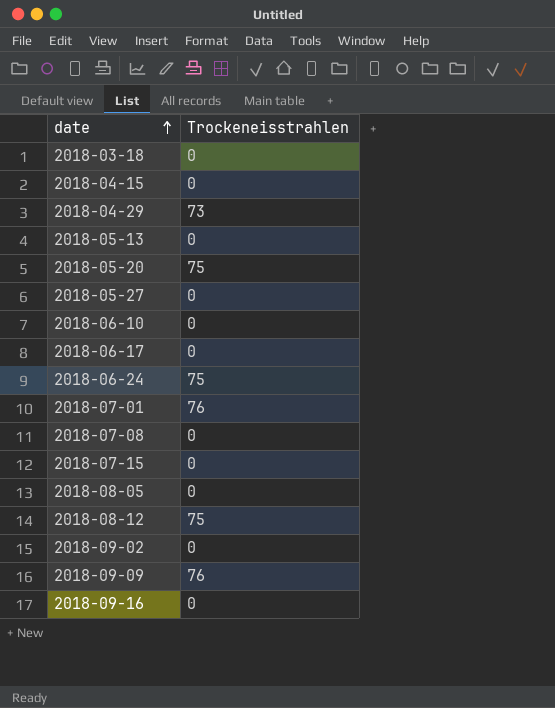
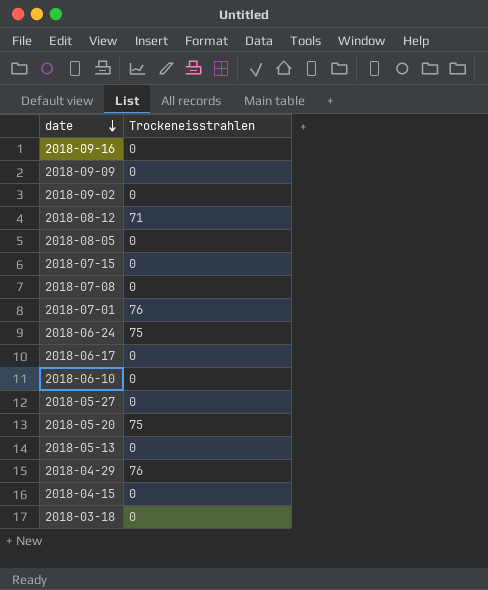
row order: date ascending -> date descending
2018-09-09 | Trockeneisstrahlen: 76 -> 0
2018-08-12 | Trockeneisstrahlen: 75 -> 71
2018-04-29 | Trockeneisstrahlen: 73 -> 76

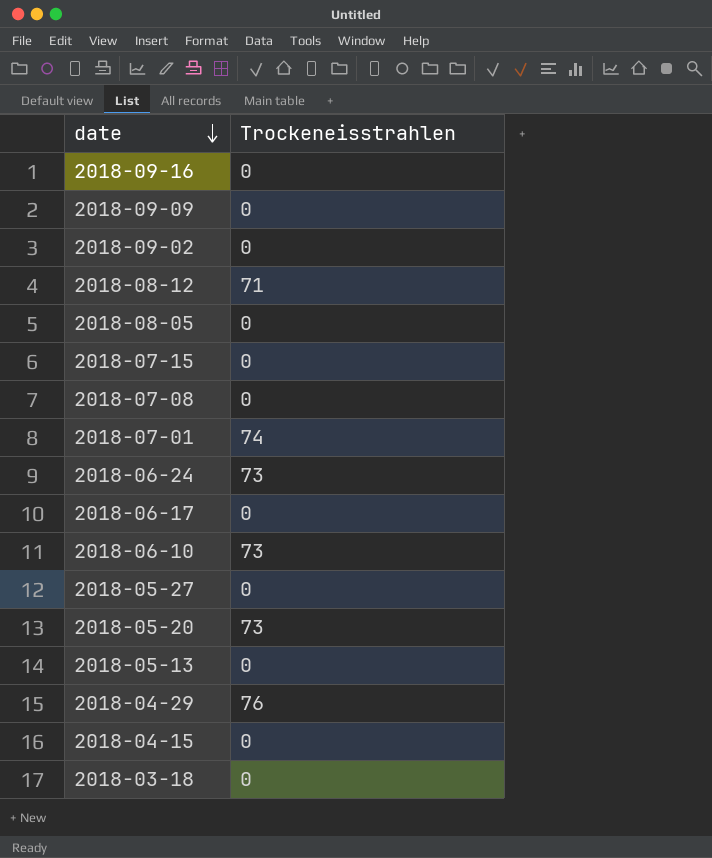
2018-07-01 | Trockeneisstrahlen: 76 -> 74
2018-06-24 | Trockeneisstrahlen: 75 -> 73
2018-06-10 | Trockeneisstrahlen: 0 -> 73
2018-05-20 | Trockeneisstrahlen: 75 -> 73

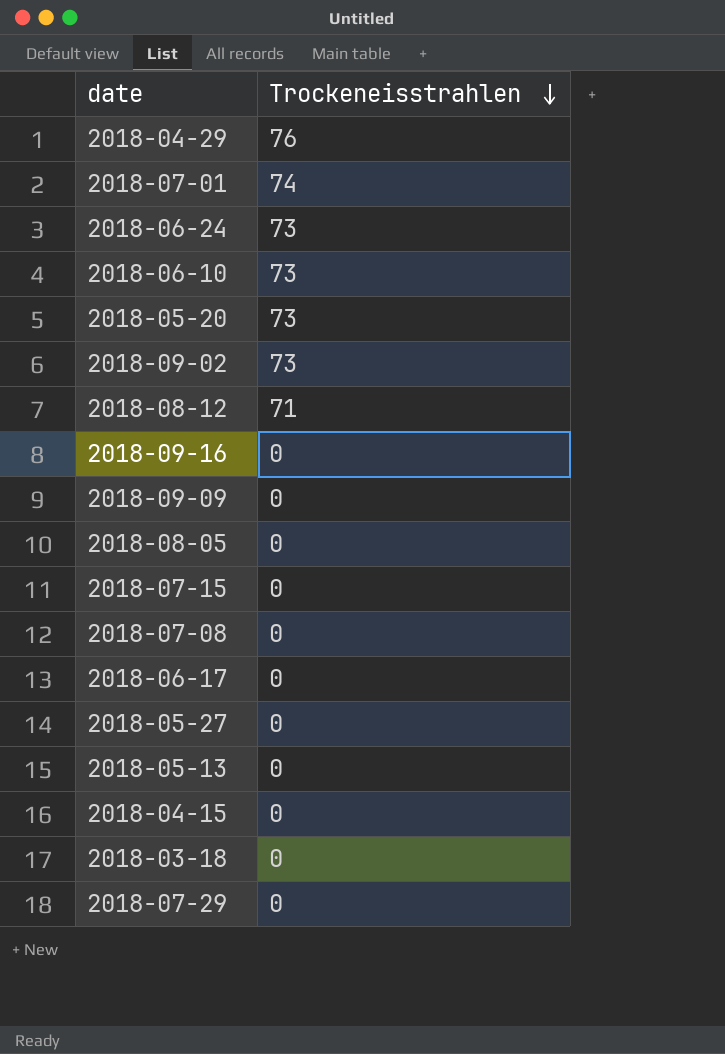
row order: date descending -> Trockeneisstrahlen descending
2018-09-02 | Trockeneisstrahlen: 0 -> 73
row 2018-07-29: none -> 0

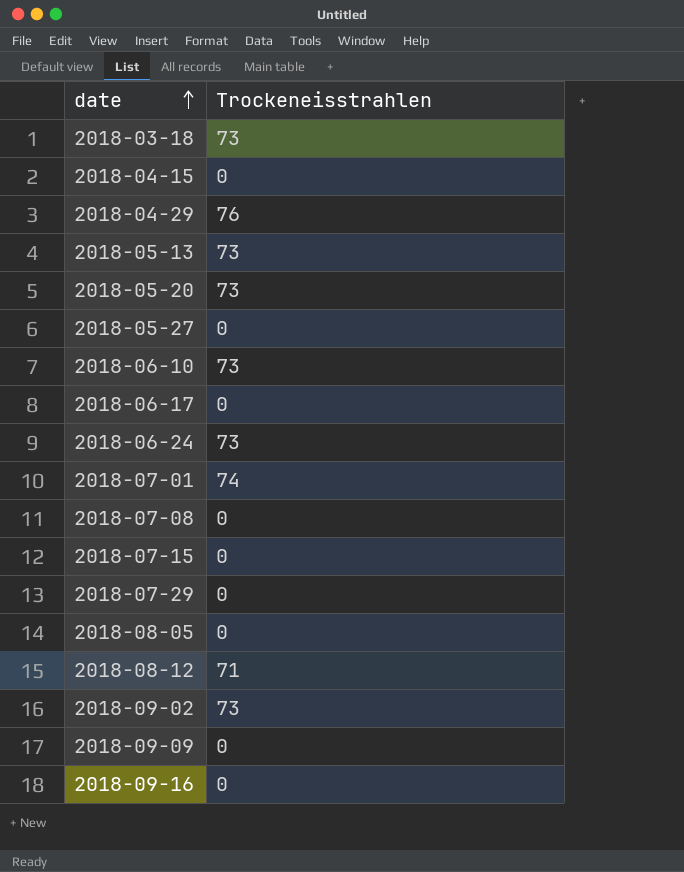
row order: Trockeneisstrahlen descending -> date ascending
2018-03-18 | Trockeneisstrahlen: 0 -> 73
2018-05-13 | Trockeneisstrahlen: 0 -> 73

